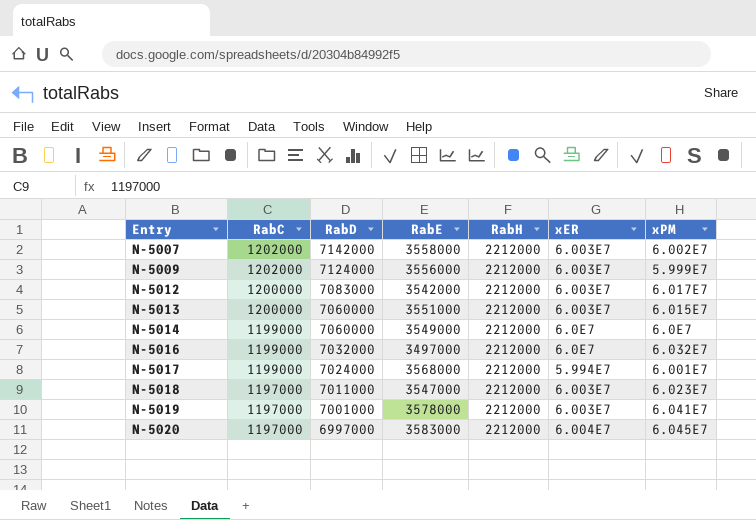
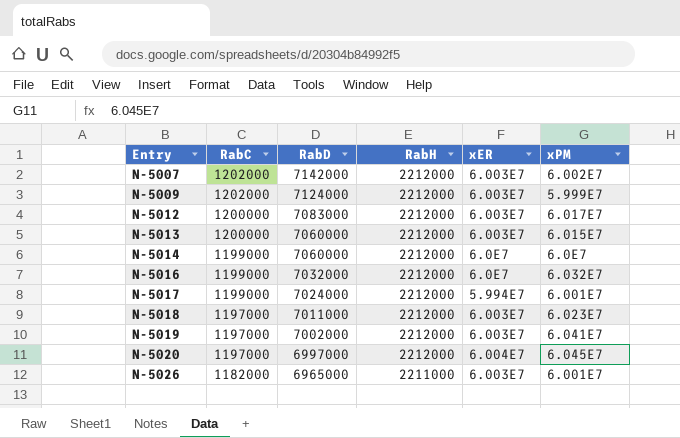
column RabE | position: 4 -> none
N-5019 | RabD: 7001000 -> 7002000
row N-5026: none -> 1182000 | 6965000 | 2211000 | 6.003E7 | 6.001E7

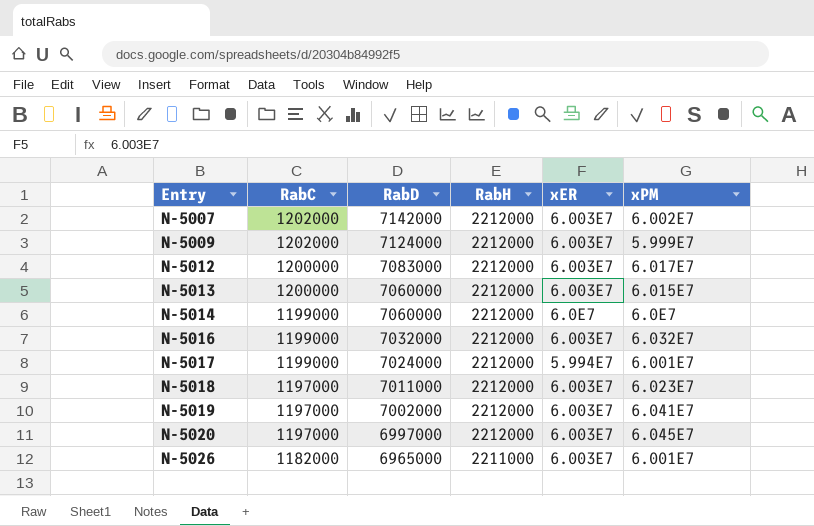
N-5016 | xER: 6.0E7 -> 6.003E7
N-5020 | xER: 6.004E7 -> 6.003E7

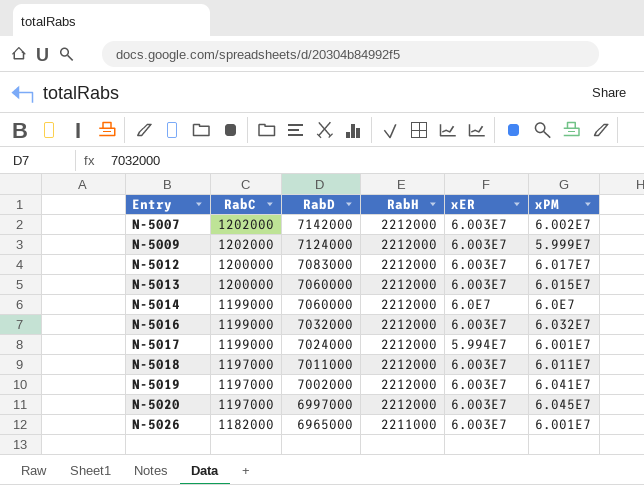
N-5018 | xPM: 6.023E7 -> 6.011E7

